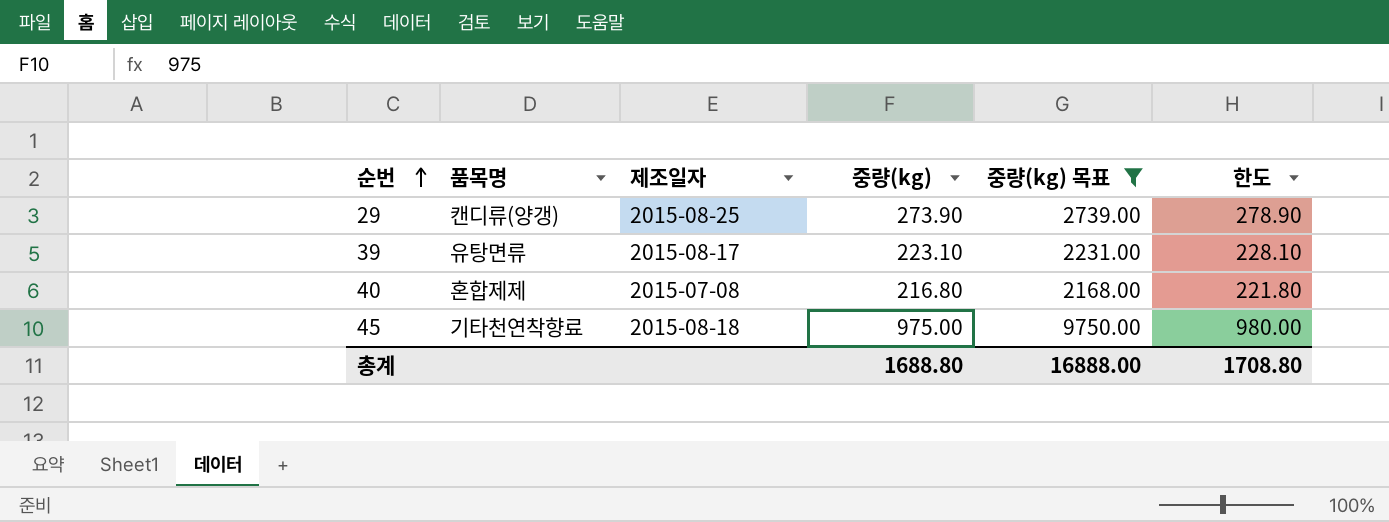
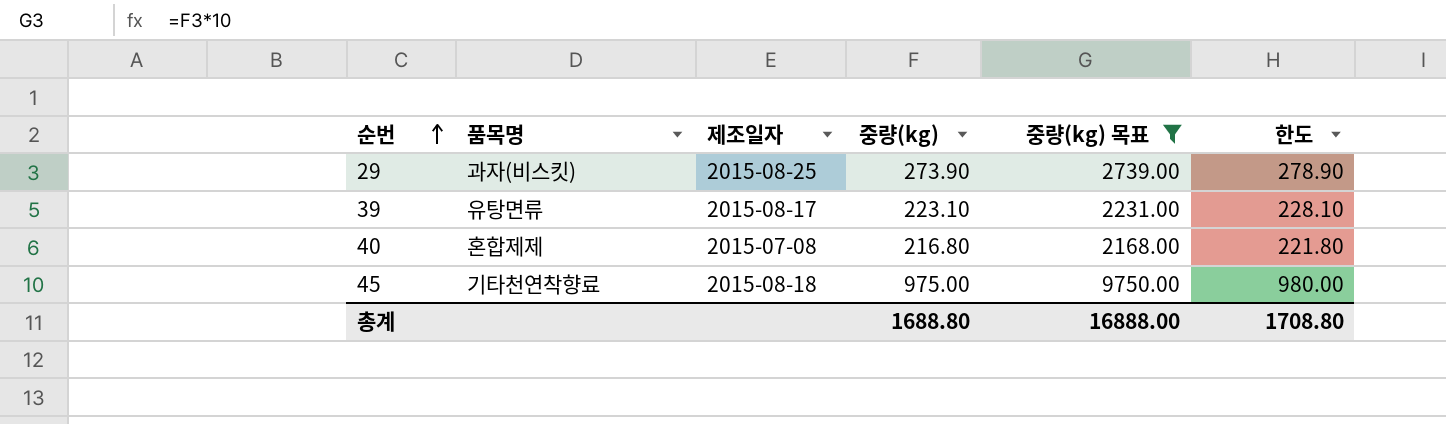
29 | 품목명: 캔디류(양갱) -> 과자(비스킷)

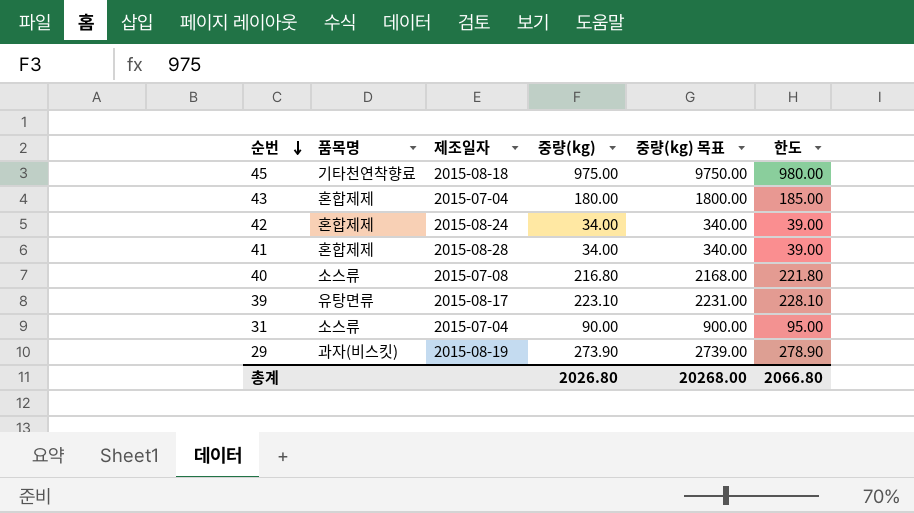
filter: 중량(kg) 목표 >= 2168.00 -> none
row order: 순번 ascending -> 순번 descending
40 | 품목명: 혼합제제 -> 소스류
29 | 제조일자: 2015-08-25 -> 2015-08-19
총계 | 중량(kg): 1688.80 -> 2026.80
총계 | 중량(kg) 목표: 16888.00 -> 20268.00
총계 | 한도: 1708.80 -> 2066.80

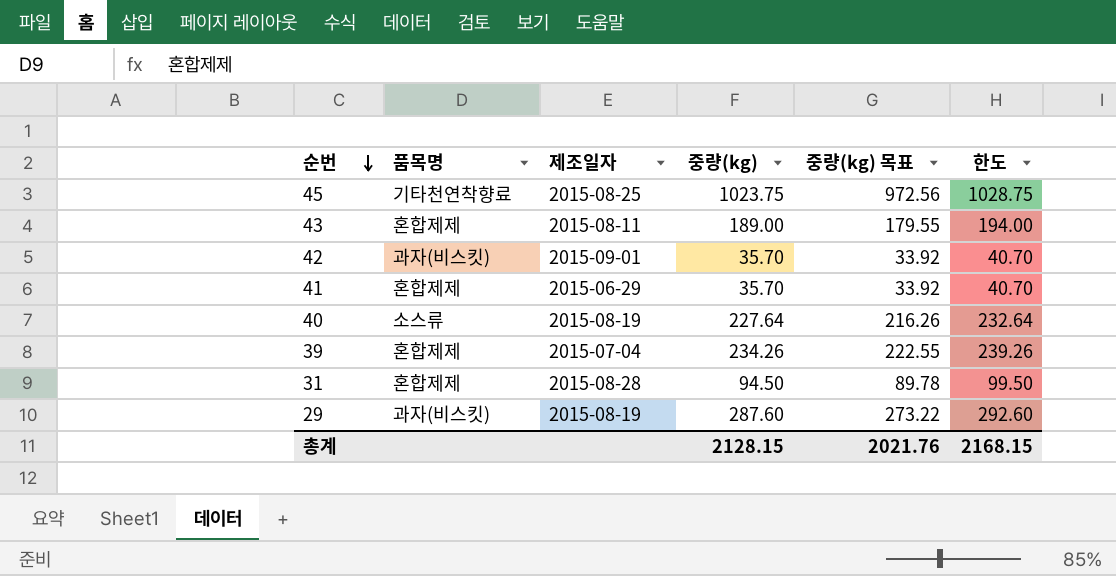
column 중량(kg) 목표 | formula: [중량(kg)] * 10 -> [중량(kg)] * 0.95
45 | 제조일자: 2015-08-18 -> 2015-08-25
45 | 중량(kg): 975.00 -> 1023.75
45 | 한도: 980.00 -> 1028.75
43 | 제조일자: 2015-07-04 -> 2015-08-11
43 | 중량(kg): 180.00 -> 189.00
43 | 한도: 185.00 -> 194.00
42 | 품목명: 혼합제제 -> 과자(비스킷)
42 | 제조일자: 2015-08-24 -> 2015-09-01
42 | 중량(kg): 34.00 -> 35.70
42 | 한도: 39.00 -> 40.70
41 | 제조일자: 2015-08-28 -> 2015-06-29
41 | 중량(kg): 34.00 -> 35.70
41 | 한도: 39.00 -> 40.70
40 | 제조일자: 2015-07-08 -> 2015-08-19
40 | 중량(kg): 216.80 -> 227.64
40 | 한도: 221.80 -> 232.64
39 | 품목명: 유탕면류 -> 혼합제제
39 | 제조일자: 2015-08-17 -> 2015-07-04
39 | 중량(kg): 223.10 -> 234.26
39 | 한도: 228.10 -> 239.26
31 | 품목명: 소스류 -> 혼합제제
31 | 제조일자: 2015-07-04 -> 2015-08-28
31 | 중량(kg): 90.00 -> 94.50
31 | 한도: 95.00 -> 99.50
29 | 중량(kg): 273.90 -> 287.60
29 | 한도: 278.90 -> 292.60
총계 | 중량(kg): 2026.80 -> 2128.15
총계 | 중량(kg) 목표: 20268.00 -> 2021.76
총계 | 한도: 2066.80 -> 2168.15

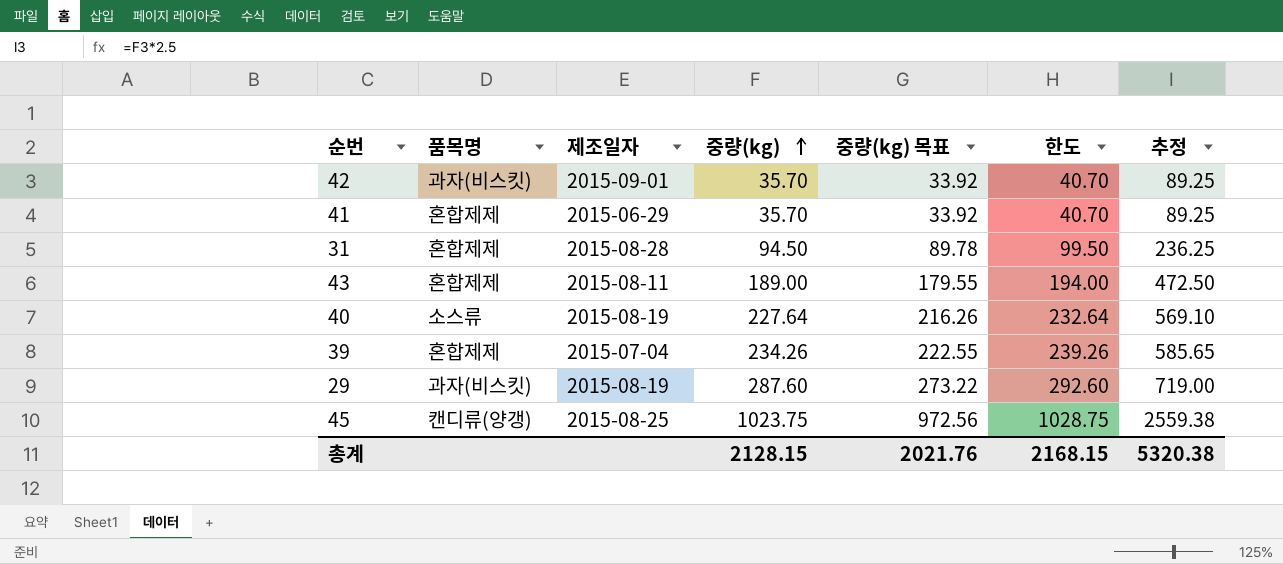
row order: 순번 descending -> 중량(kg) ascending
column 추정 | formula: none -> [중량(kg)] * 2.5
45 | 품목명: 기타천연착향료 -> 캔디류(양갱)

